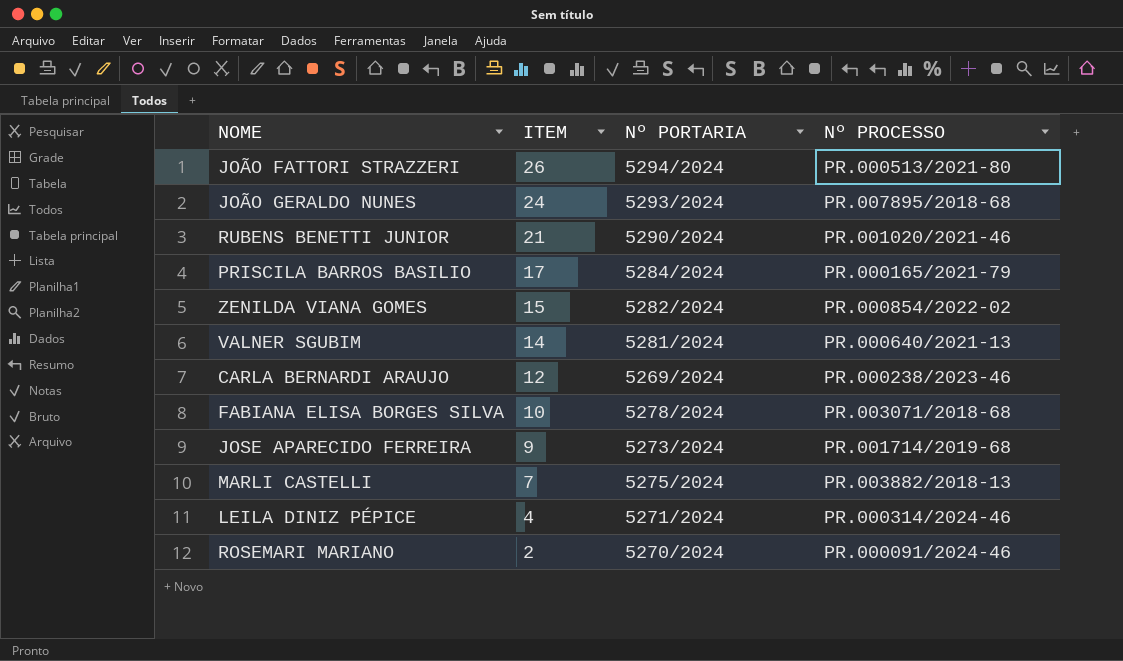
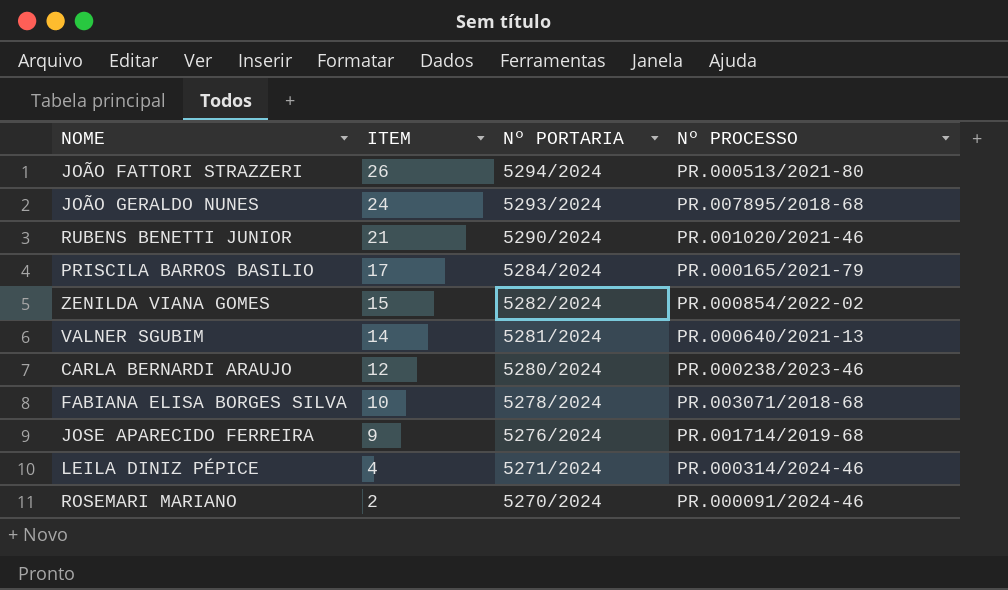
row MARLI CASTELLI: 7 | 5275/2024 | PR.003882/2018-13 -> none
CARLA BERNARDI ARAUJO | Nº PORTARIA: 5269/2024 -> 5280/2024
JOSE APARECIDO FERREIRA | Nº PORTARIA: 5273/2024 -> 5276/2024

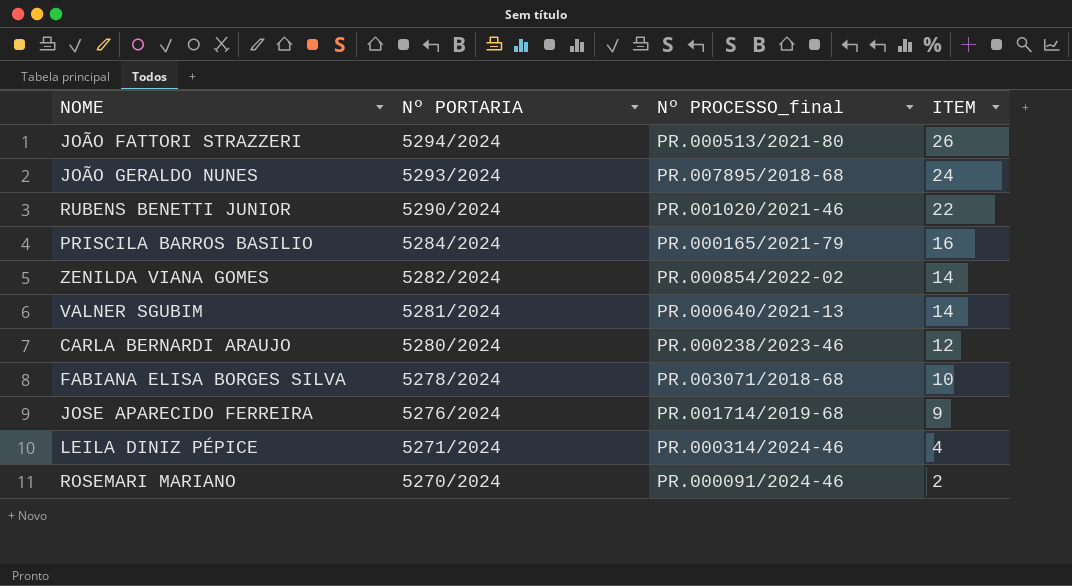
column name: Nº PROCESSO -> Nº PROCESSO_final
column ITEM | position: 2 -> 4
RUBENS BENETTI JUNIOR | ITEM: 21 -> 22
PRISCILA BARROS BASILIO | ITEM: 17 -> 16
ZENILDA VIANA GOMES | ITEM: 15 -> 14

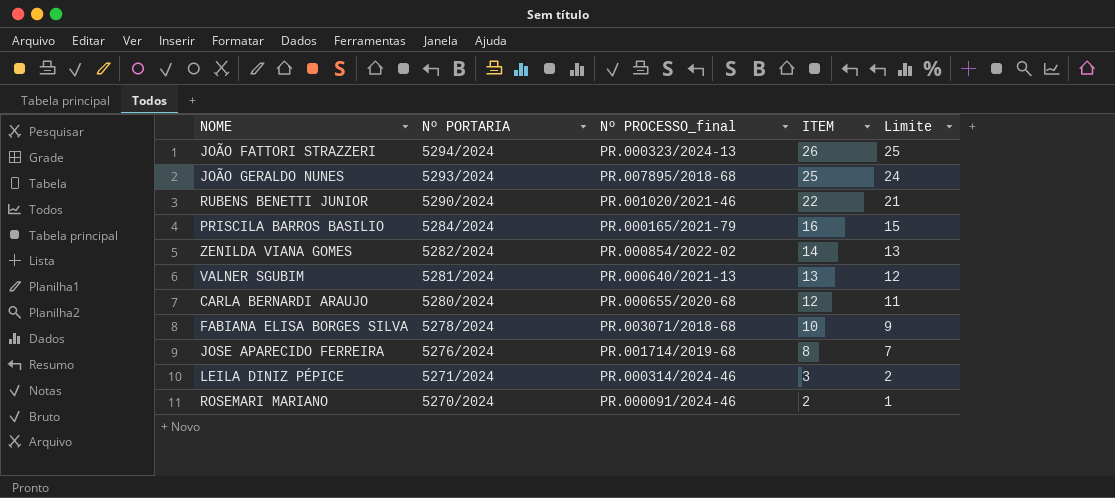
column Limite | formula: none -> [ITEM] - 1
JOÃO FATTORI STRAZZERI | Nº PROCESSO_final: PR.000513/2021-80 -> PR.000323/2024-13
JOÃO GERALDO NUNES | ITEM: 24 -> 25
VALNER SGUBIM | ITEM: 14 -> 13
CARLA BERNARDI ARAUJO | Nº PROCESSO_final: PR.000238/2023-46 -> PR.000655/2020-68
JOSE APARECIDO FERREIRA | ITEM: 9 -> 8
LEILA DINIZ PÉPICE | ITEM: 4 -> 3

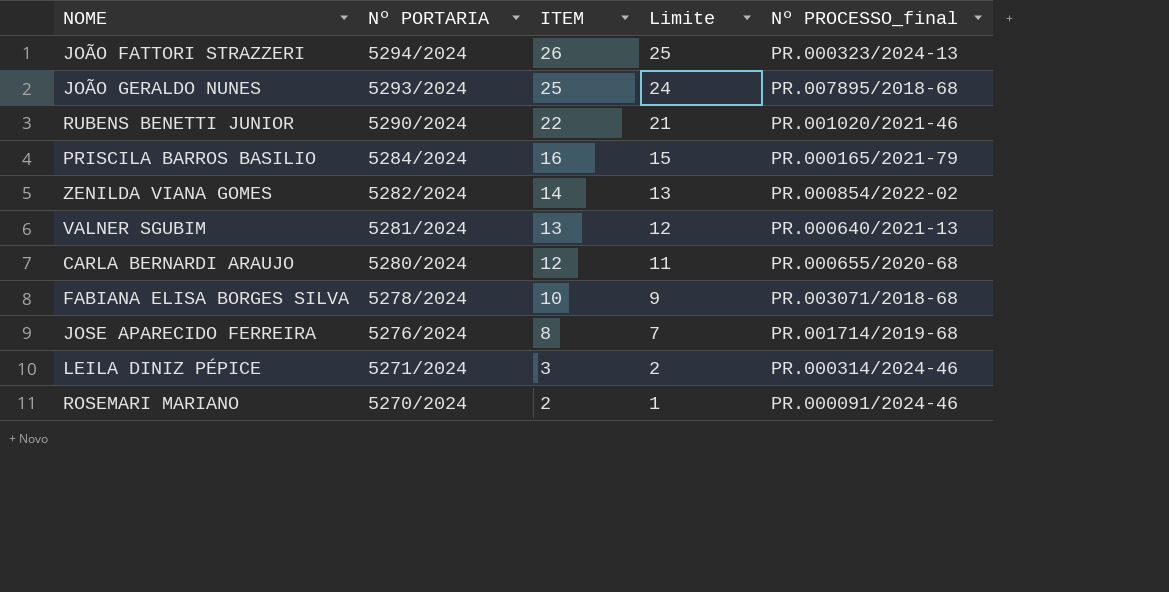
column Nº PROCESSO_final | position: 3 -> 5

